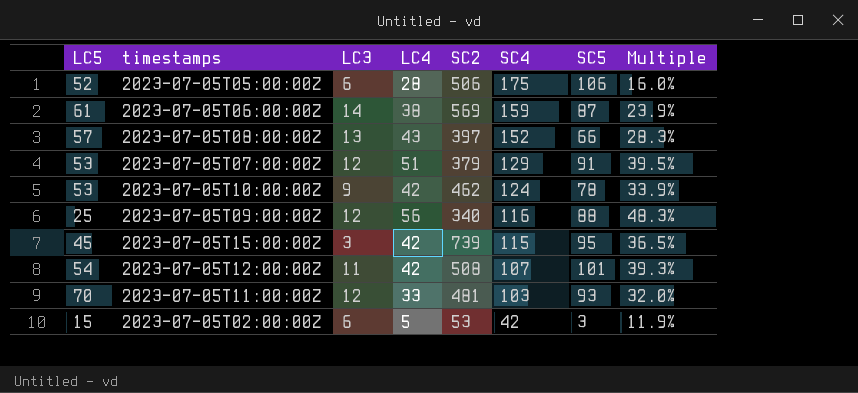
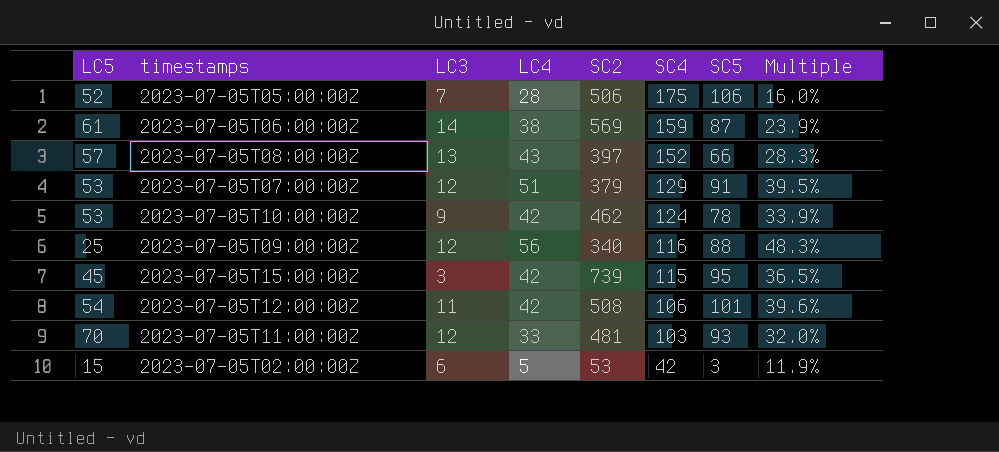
2023-07-05T05:00:00Z | LC3: 6 -> 7
2023-07-05T12:00:00Z | SC4: 107 -> 106
2023-07-05T12:00:00Z | Multiple: 39.3% -> 39.6%

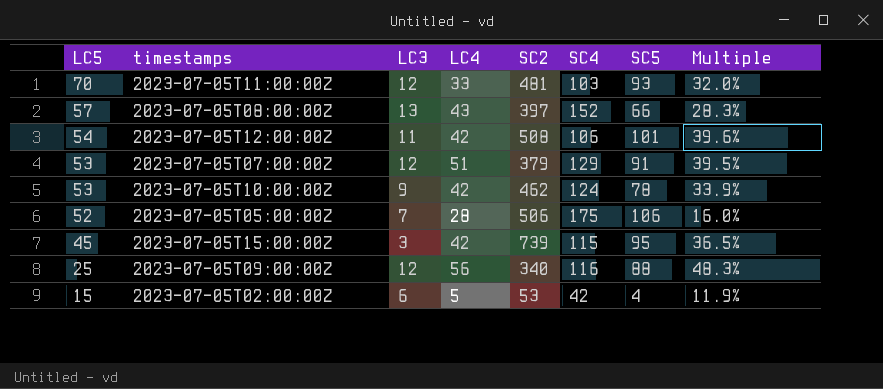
row order: SC4 descending -> LC5 descending
row 2023-07-05T06:00:00Z: 61 | 14 | 38 | 569 | 159 | 87 | 23.9% -> none
2023-07-05T02:00:00Z | SC5: 3 -> 4

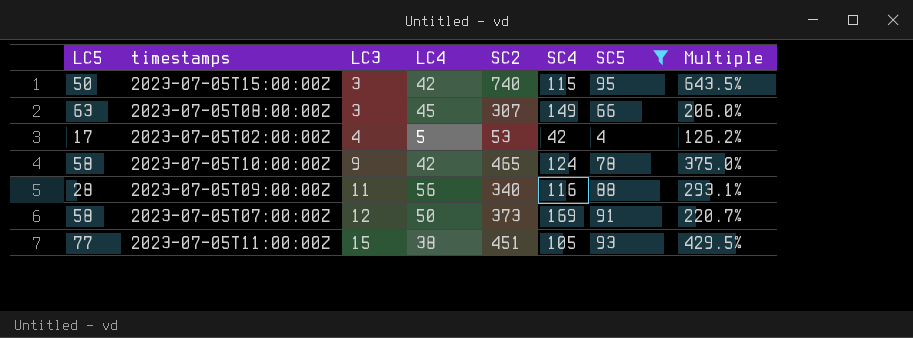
filter: none -> SC5 <= 95
row order: LC5 descending -> LC3 ascending
column Multiple | formula: [LC4] / [SC4] -> [SC2] / [SC4]
2023-07-05T15:00:00Z | LC5: 45 -> 50
2023-07-05T15:00:00Z | SC2: 739 -> 740
2023-07-05T08:00:00Z | LC5: 57 -> 63
2023-07-05T08:00:00Z | LC3: 13 -> 3
2023-07-05T08:00:00Z | LC4: 43 -> 45
2023-07-05T08:00:00Z | SC2: 397 -> 307
2023-07-05T08:00:00Z | SC4: 152 -> 149
2023-07-05T02:00:00Z | LC5: 15 -> 17
2023-07-05T02:00:00Z | LC3: 6 -> 4
2023-07-05T10:00:00Z | LC5: 53 -> 58
2023-07-05T10:00:00Z | SC2: 462 -> 465
2023-07-05T09:00:00Z | LC5: 25 -> 28
2023-07-05T09:00:00Z | LC3: 12 -> 11
2023-07-05T07:00:00Z | LC5: 53 -> 58
2023-07-05T07:00:00Z | LC4: 51 -> 50
2023-07-05T07:00:00Z | SC2: 379 -> 373
2023-07-05T07:00:00Z | SC4: 129 -> 169
2023-07-05T11:00:00Z | LC5: 70 -> 77
2023-07-05T11:00:00Z | LC3: 12 -> 15
2023-07-05T11:00:00Z | LC4: 33 -> 38
2023-07-05T11:00:00Z | SC2: 481 -> 451
2023-07-05T11:00:00Z | SC4: 103 -> 105

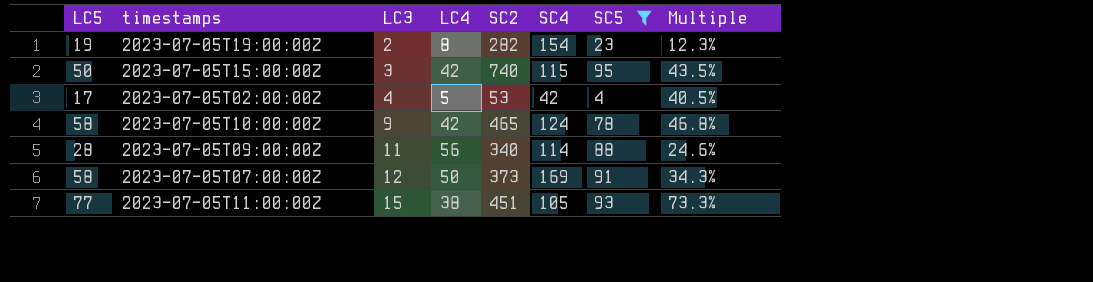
column Multiple | formula: [SC2] / [SC4] -> [LC5] / [SC4]
row 2023-07-05T08:00:00Z: 63 | 3 | 45 | 307 | 149 | 66 | 206.0% -> none
row 2023-07-05T19:00:00Z: none -> 19 | 2 | 8 | 282 | 154 | 23 | 12.3%
2023-07-05T09:00:00Z | SC4: 116 -> 114

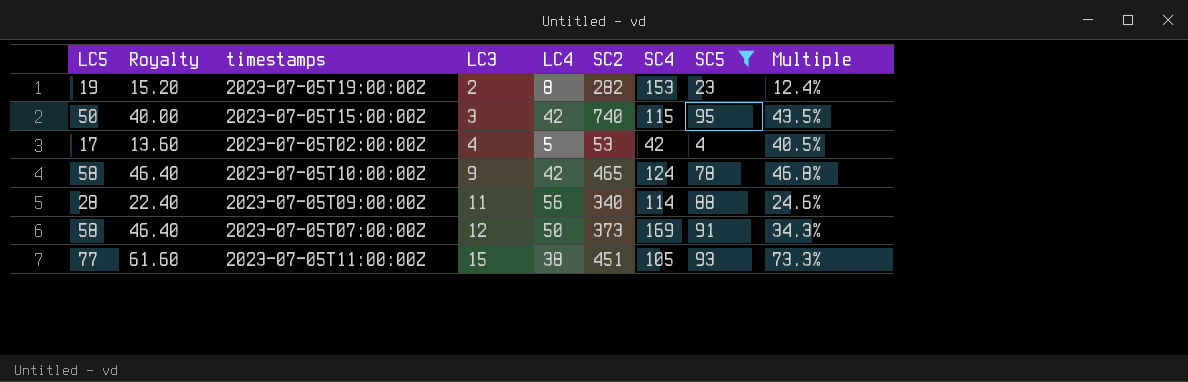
column Royalty | formula: none -> [LC5] * 0.8
2023-07-05T19:00:00Z | SC4: 154 -> 153
2023-07-05T19:00:00Z | Multiple: 12.3% -> 12.4%

